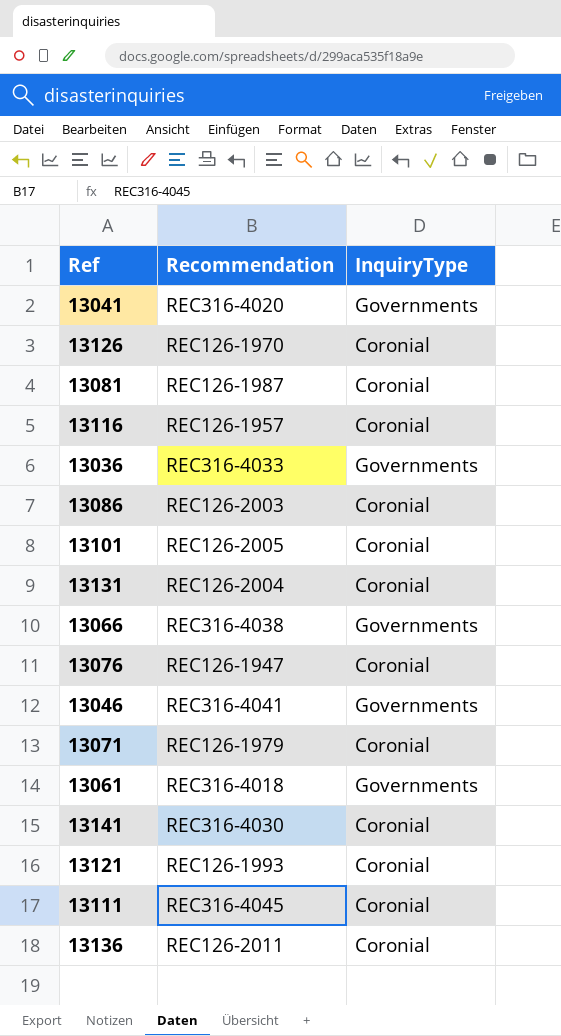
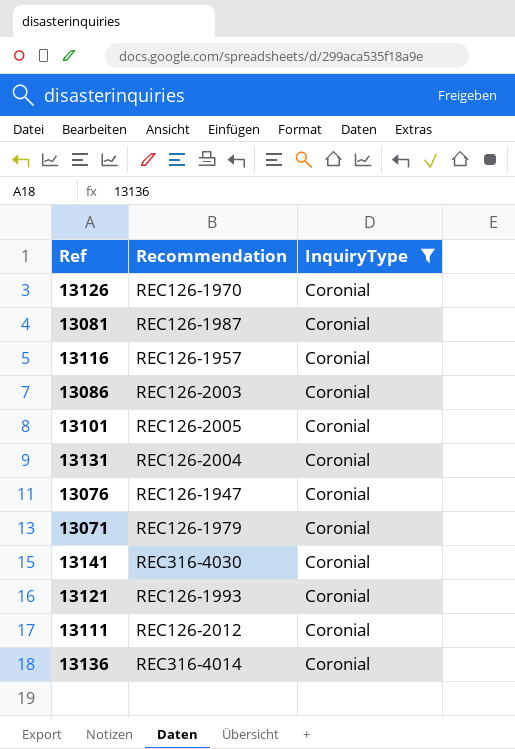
filter: none -> InquiryType = Coronial
13111 | Recommendation: REC316-4045 -> REC126-2012
13136 | Recommendation: REC126-2011 -> REC316-4014

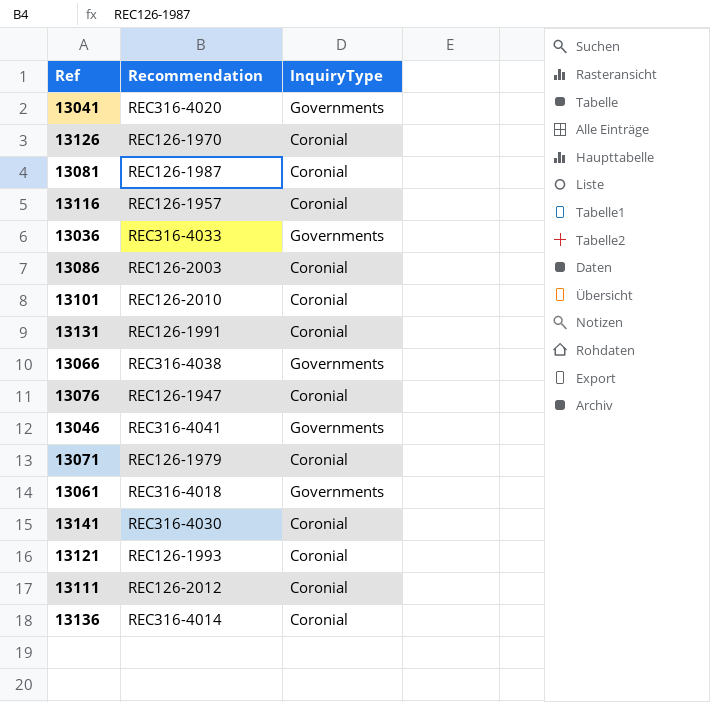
filter: InquiryType = Coronial -> none
13101 | Recommendation: REC126-2005 -> REC126-2010
13131 | Recommendation: REC126-2004 -> REC126-1991

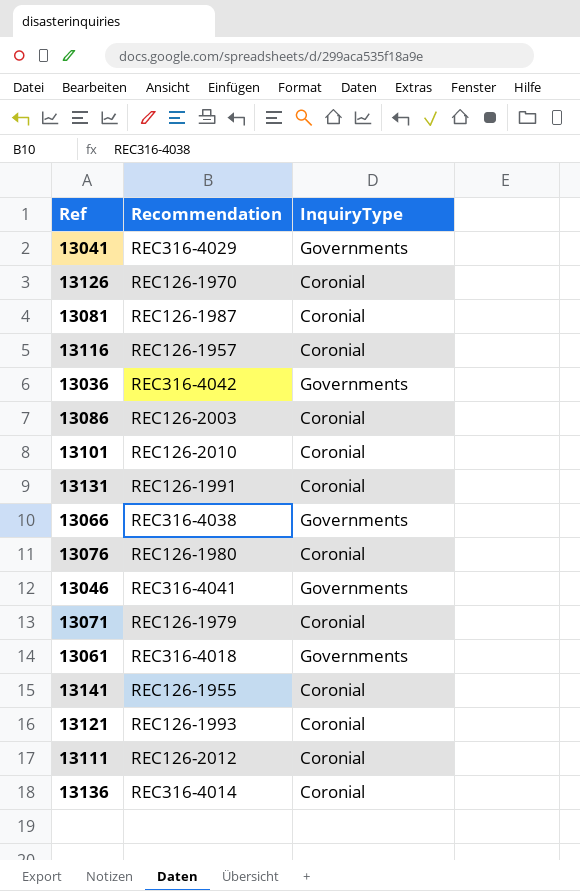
13041 | Recommendation: REC316-4020 -> REC316-4029
13036 | Recommendation: REC316-4033 -> REC316-4042
13076 | Recommendation: REC126-1947 -> REC126-1980
13141 | Recommendation: REC316-4030 -> REC126-1955

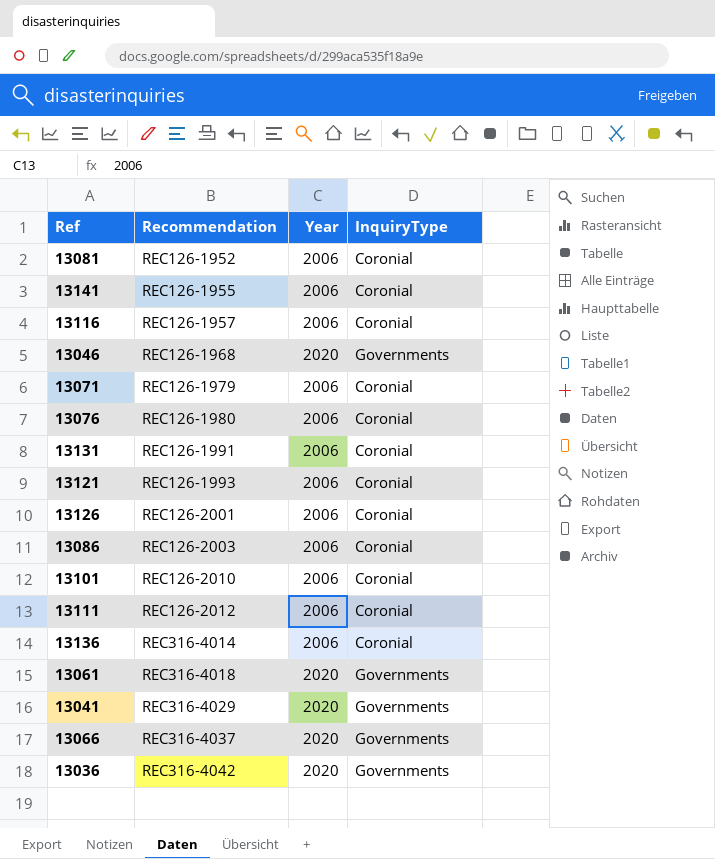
row order: none -> Recommendation ascending
column Year | position: none -> 3
13081 | Recommendation: REC126-1987 -> REC126-1952
13046 | Recommendation: REC316-4041 -> REC126-1968
13126 | Recommendation: REC126-1970 -> REC126-2001
13066 | Recommendation: REC316-4038 -> REC316-4037

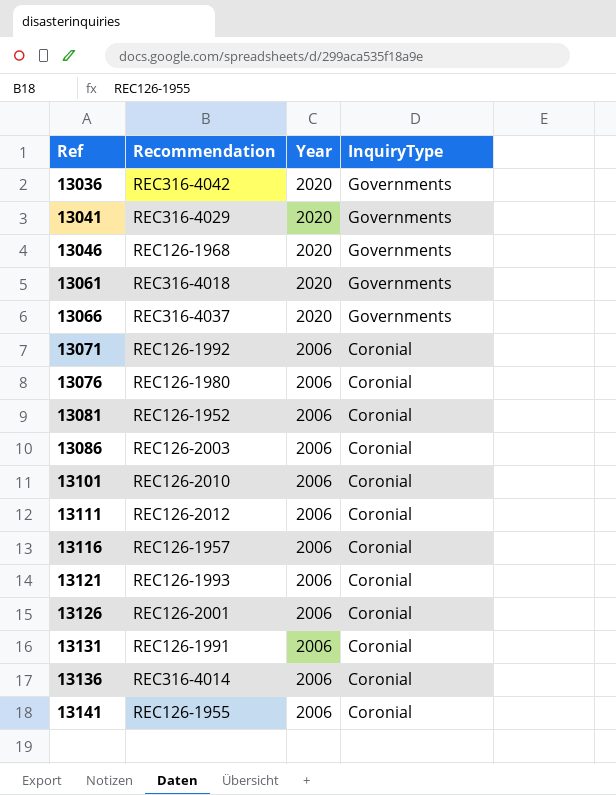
row order: Recommendation ascending -> Ref ascending
13071 | Recommendation: REC126-1979 -> REC126-1992

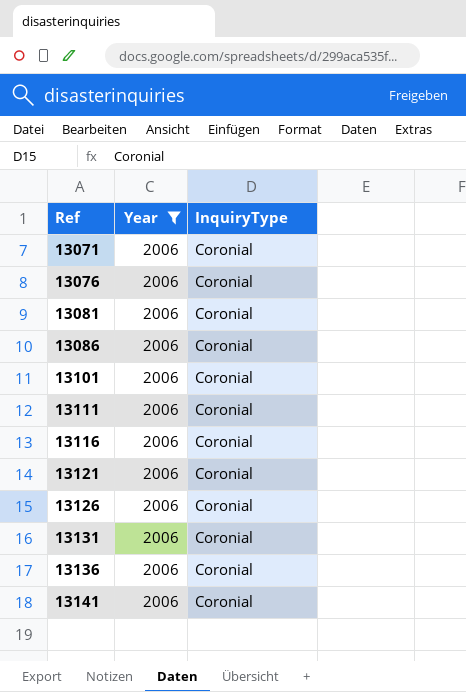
filter: none -> Year = 2006
column Recommendation | position: 2 -> none

